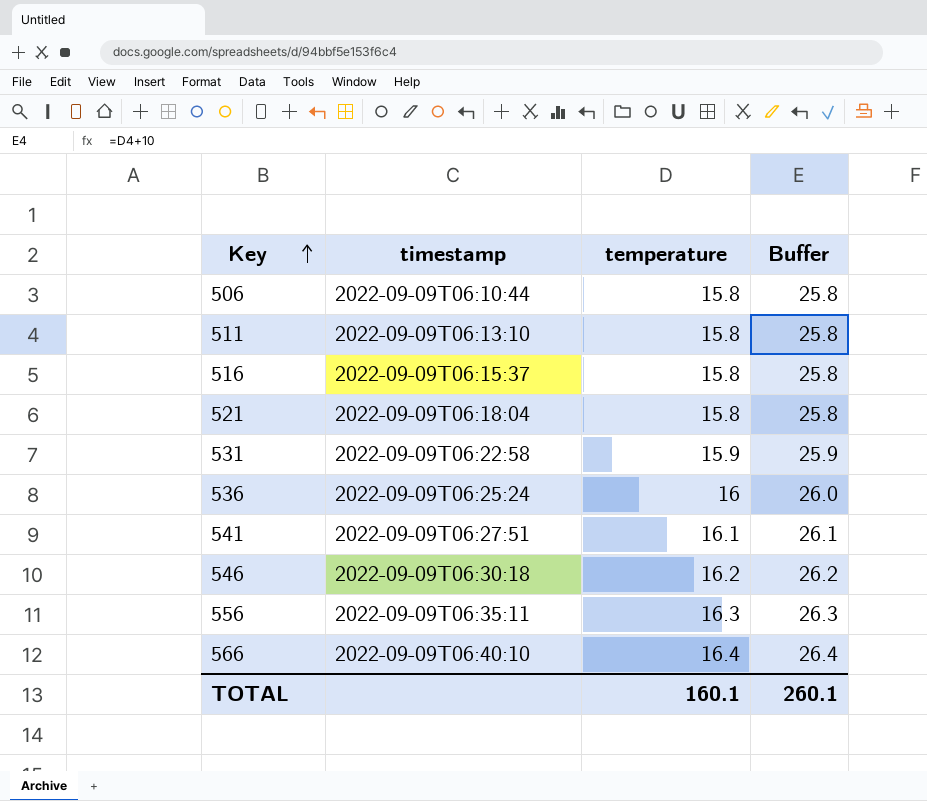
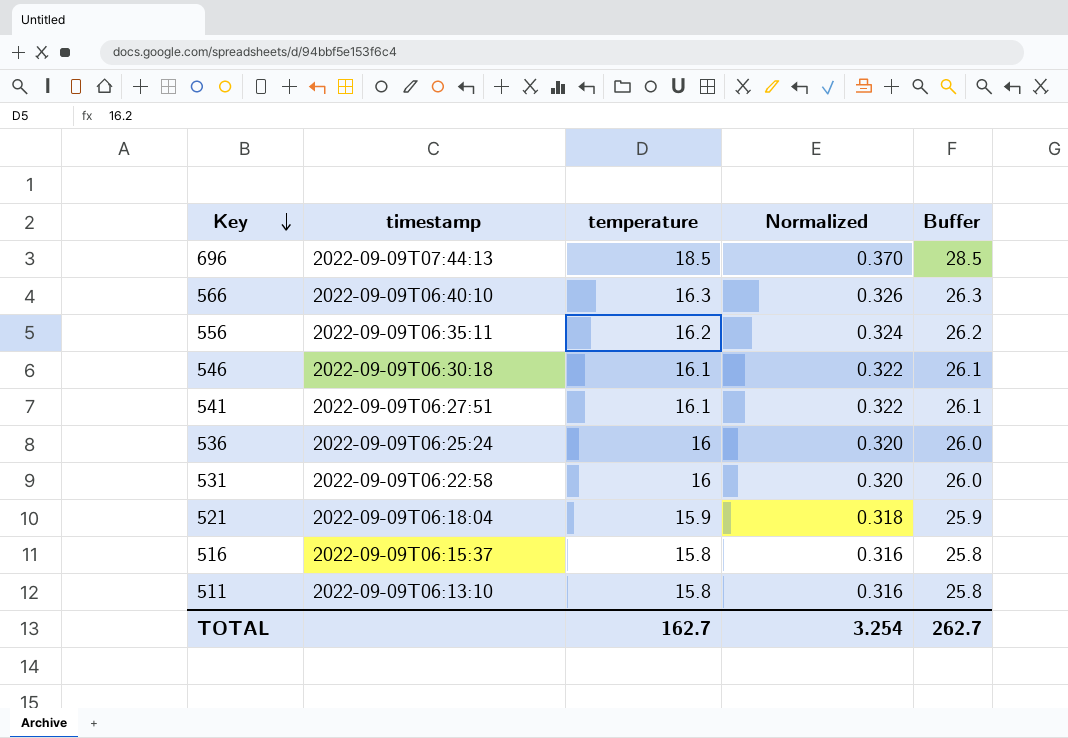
row order: Key ascending -> Key descending
column Normalized | formula: none -> [temperature] * 0.02
row 506: 2022-09-09T06:10:44 | 15.8 | 25.8 -> none
row 696: none -> 2022-09-09T07:44:13 | 18.5 | 0.370 | 28.5
566 | temperature: 16.4 -> 16.3
566 | Buffer: 26.4 -> 26.3
556 | temperature: 16.3 -> 16.2
556 | Buffer: 26.3 -> 26.2
546 | temperature: 16.2 -> 16.1
546 | Buffer: 26.2 -> 26.1
531 | temperature: 15.9 -> 16
531 | Buffer: 25.9 -> 26.0
521 | temperature: 15.8 -> 15.9
521 | Buffer: 25.8 -> 25.9
TOTAL | temperature: 160.1 -> 162.7
TOTAL | Buffer: 260.1 -> 262.7

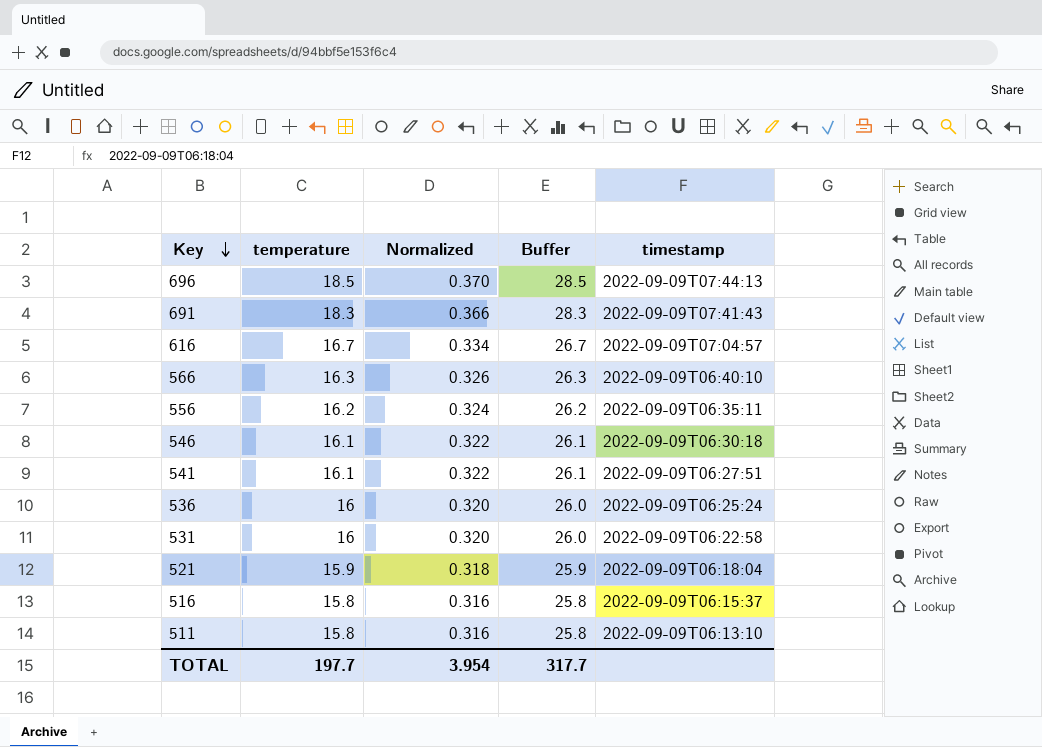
column timestamp | position: 2 -> 5
row 691: none -> 18.3 | 0.366 | 28.3 | 2022-09-09T07:41:43
row 616: none -> 16.7 | 0.334 | 26.7 | 2022-09-09T07:04:57
TOTAL | temperature: 162.7 -> 197.7
TOTAL | Normalized: 3.254 -> 3.954
TOTAL | Buffer: 262.7 -> 317.7

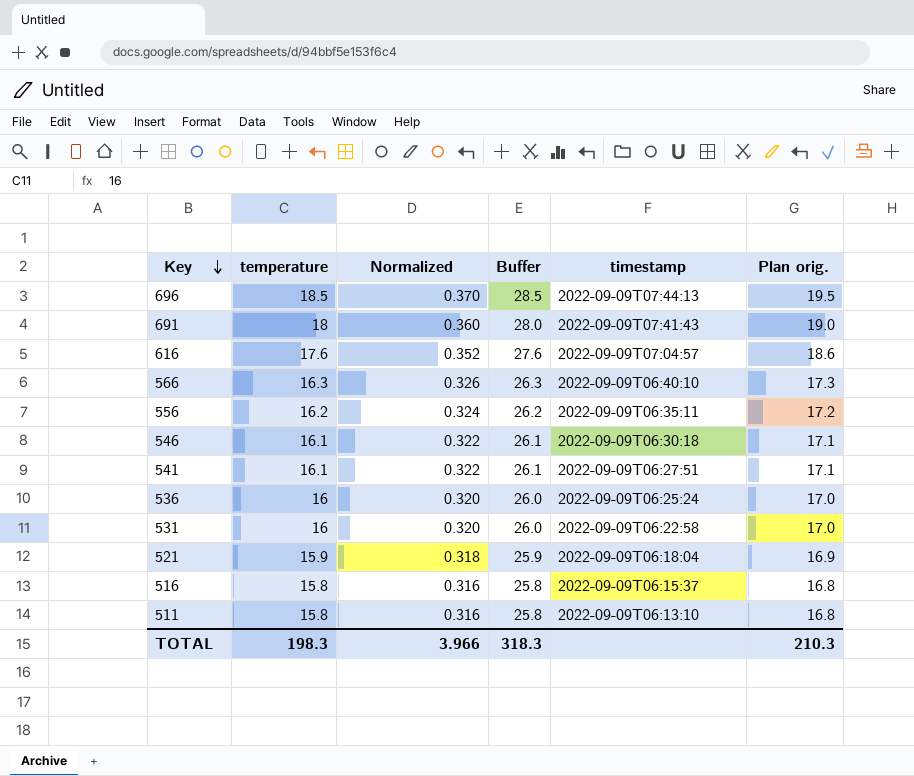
column Plan orig. | formula: none -> [temperature] + 1
691 | temperature: 18.3 -> 18
691 | Normalized: 0.366 -> 0.360
691 | Buffer: 28.3 -> 28.0
616 | temperature: 16.7 -> 17.6
616 | Normalized: 0.334 -> 0.352
616 | Buffer: 26.7 -> 27.6
TOTAL | temperature: 197.7 -> 198.3
TOTAL | Normalized: 3.954 -> 3.966
TOTAL | Buffer: 317.7 -> 318.3

